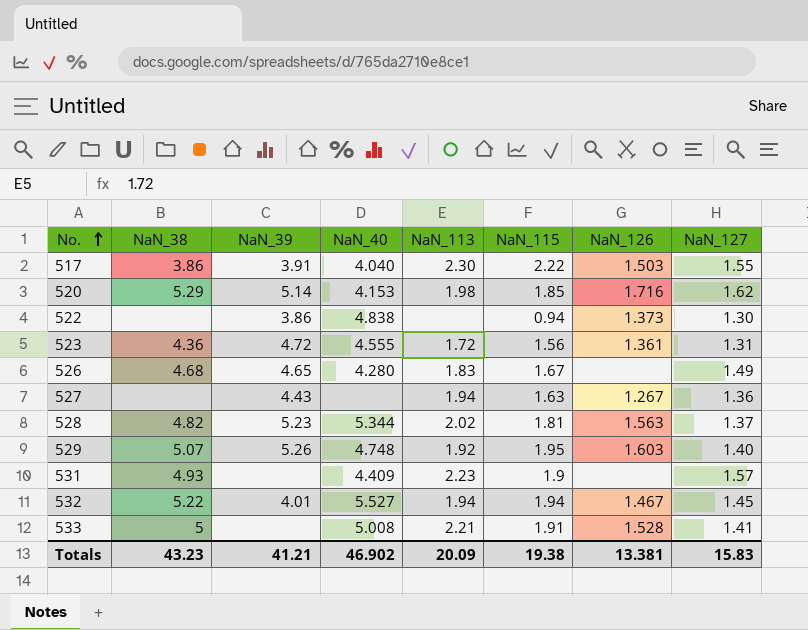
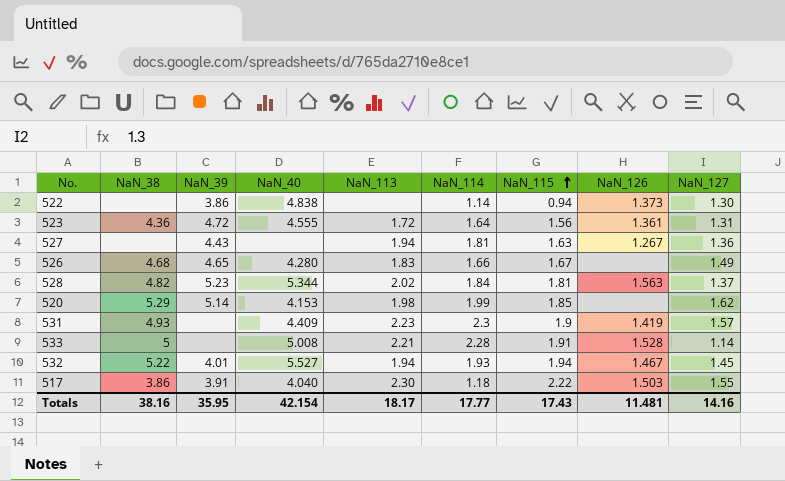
row order: No. ascending -> NaN_115 ascending
column NaN_114 | position: none -> 6
row 529: 5.07 | 5.26 | 4.748 | 1.92 | 1.95 | 1.603 | 1.40 -> none
520 | NaN_126: 1.716 -> none
531 | NaN_126: none -> 1.419
533 | NaN_127: 1.41 -> 1.14
Totals | NaN_38: 43.23 -> 38.16
Totals | NaN_39: 41.21 -> 35.95
Totals | NaN_40: 46.902 -> 42.154
Totals | NaN_113: 20.09 -> 18.17
Totals | NaN_115: 19.38 -> 17.43
Totals | NaN_126: 13.381 -> 11.481
Totals | NaN_127: 15.83 -> 14.16

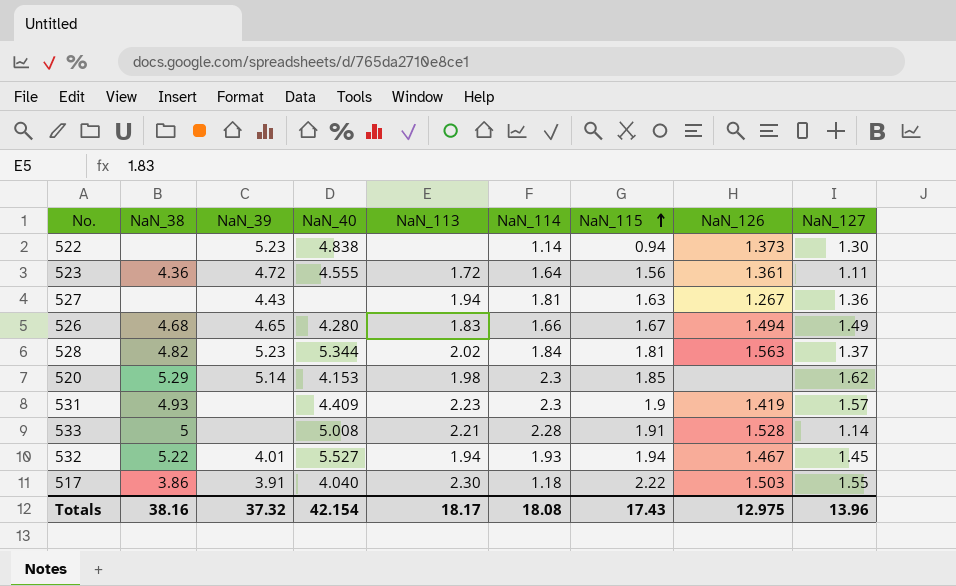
522 | NaN_39: 3.86 -> 5.23
523 | NaN_127: 1.31 -> 1.11
526 | NaN_126: none -> 1.494
520 | NaN_114: 1.99 -> 2.3
Totals | NaN_39: 35.95 -> 37.32
Totals | NaN_114: 17.77 -> 18.08
Totals | NaN_126: 11.481 -> 12.975
Totals | NaN_127: 14.16 -> 13.96

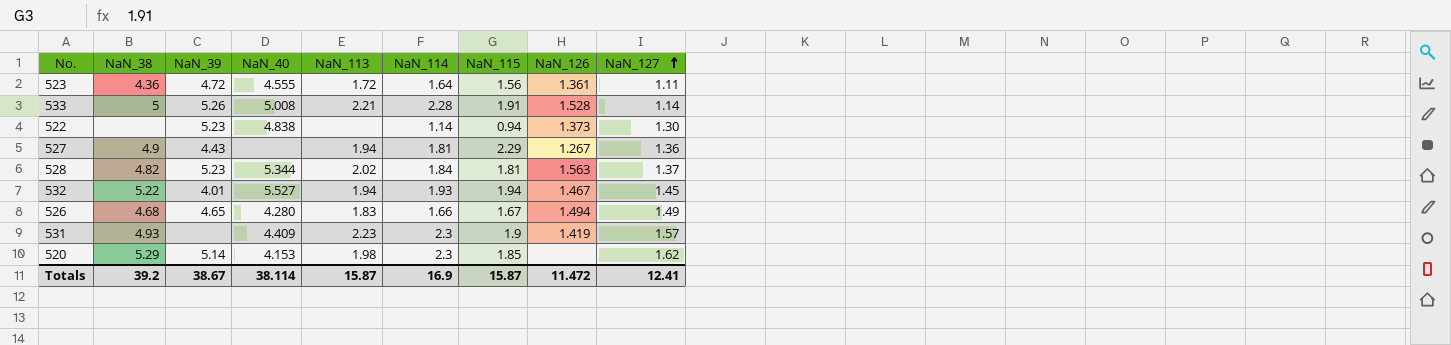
row order: NaN_115 ascending -> NaN_127 ascending
row 517: 3.86 | 3.91 | 4.040 | 2.30 | 1.18 | 2.22 | 1.503 | 1.55 -> none
533 | NaN_39: none -> 5.26
527 | NaN_38: none -> 4.9
527 | NaN_115: 1.63 -> 2.29
Totals | NaN_38: 38.16 -> 39.2
Totals | NaN_39: 37.32 -> 38.67
Totals | NaN_40: 42.154 -> 38.114
Totals | NaN_113: 18.17 -> 15.87
Totals | NaN_114: 18.08 -> 16.9
Totals | NaN_115: 17.43 -> 15.87
Totals | NaN_126: 12.975 -> 11.472
Totals | NaN_127: 13.96 -> 12.41

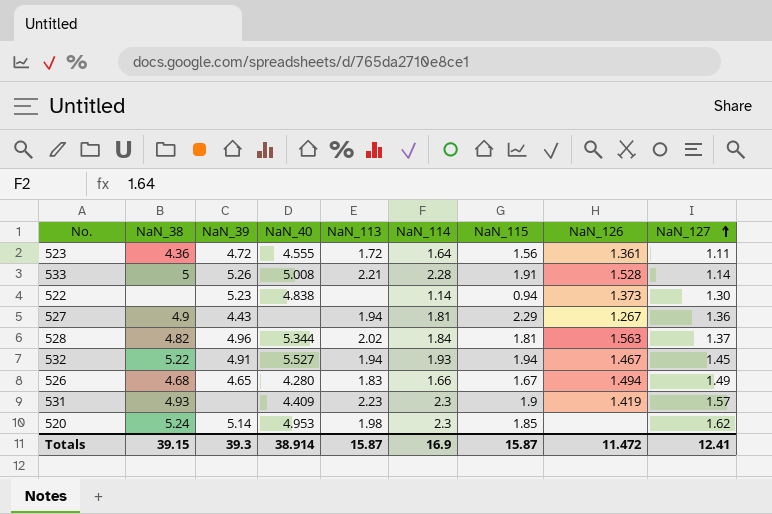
528 | NaN_39: 5.23 -> 4.96
532 | NaN_39: 4.01 -> 4.91
520 | NaN_38: 5.29 -> 5.24
520 | NaN_40: 4.153 -> 4.953
Totals | NaN_38: 39.2 -> 39.15
Totals | NaN_39: 38.67 -> 39.3
Totals | NaN_40: 38.114 -> 38.914

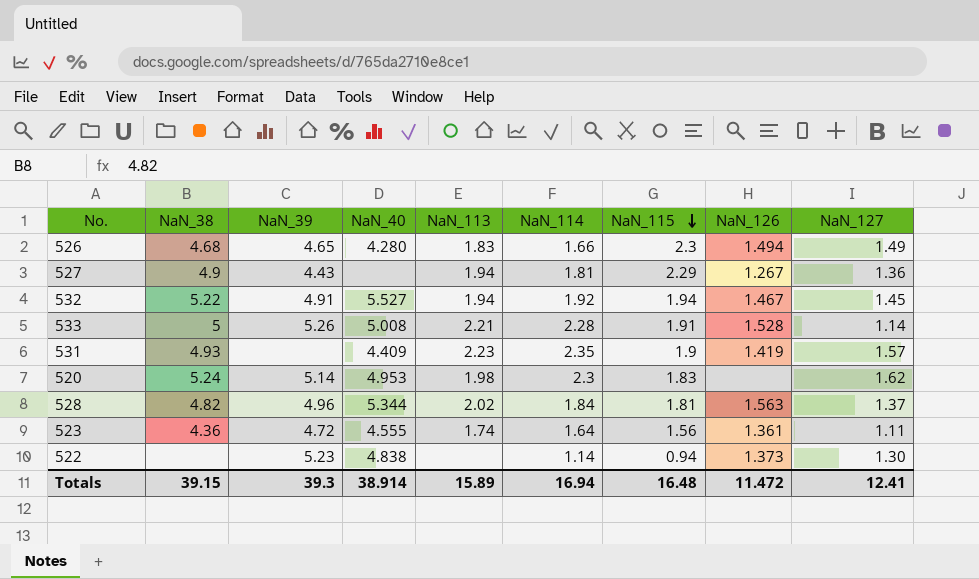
row order: NaN_127 ascending -> NaN_115 descending
526 | NaN_115: 1.67 -> 2.3
532 | NaN_114: 1.93 -> 1.92
531 | NaN_114: 2.3 -> 2.35
520 | NaN_115: 1.85 -> 1.83
523 | NaN_113: 1.72 -> 1.74
Totals | NaN_113: 15.87 -> 15.89
Totals | NaN_114: 16.9 -> 16.94
Totals | NaN_115: 15.87 -> 16.48

